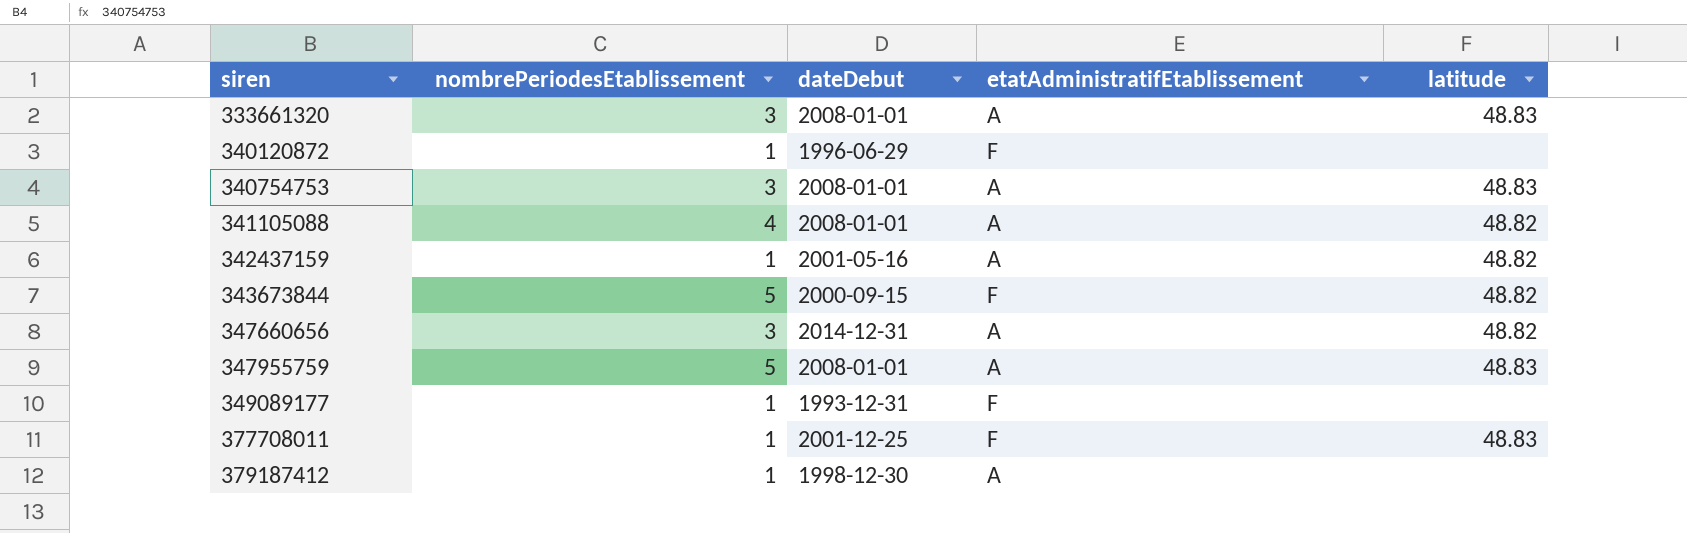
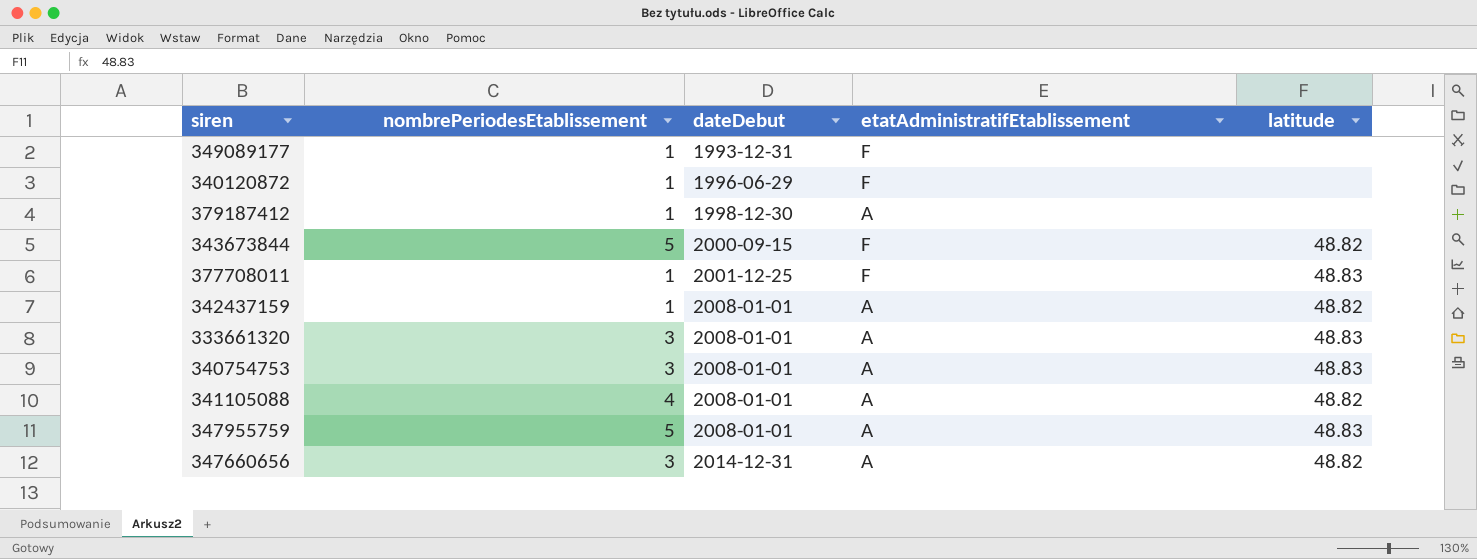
row order: siren ascending -> dateDebut ascending
342437159 | dateDebut: 2001-05-16 -> 2008-01-01

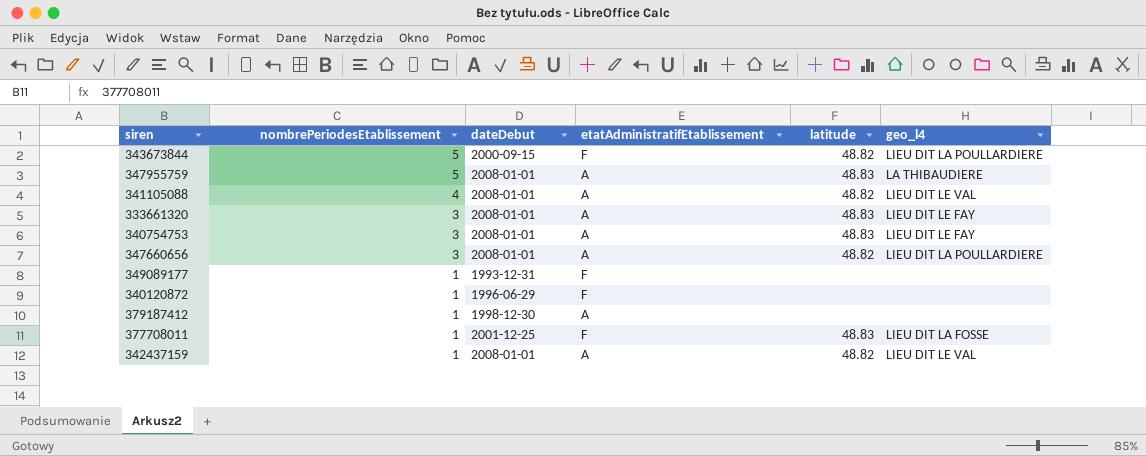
row order: dateDebut ascending -> nombrePeriodesEtablissement descending
column geo_l4 | position: none -> 6
347660656 | dateDebut: 2014-12-31 -> 2008-01-01

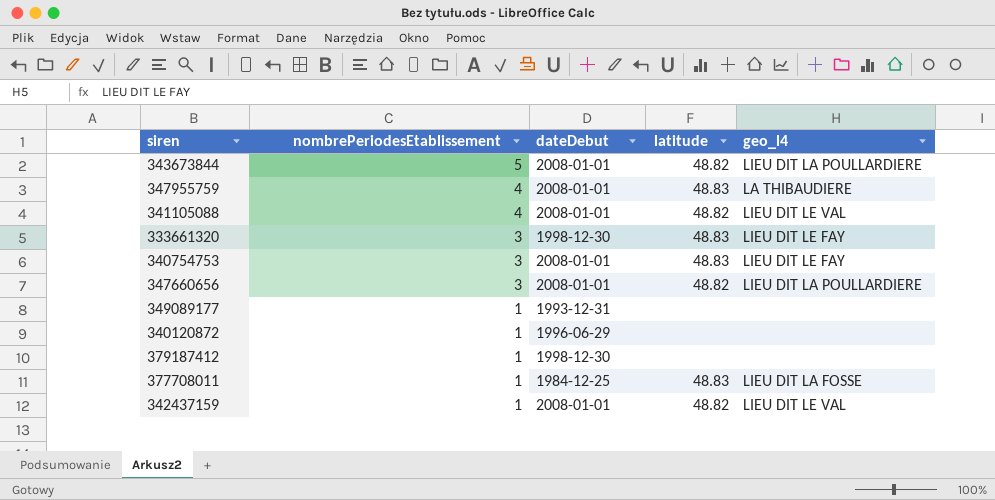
column etatAdministratifEtablissement | position: 4 -> none
343673844 | dateDebut: 2000-09-15 -> 2008-01-01
347955759 | nombrePeriodesEtablissement: 5 -> 4
333661320 | dateDebut: 2008-01-01 -> 1998-12-30
377708011 | dateDebut: 2001-12-25 -> 1984-12-25

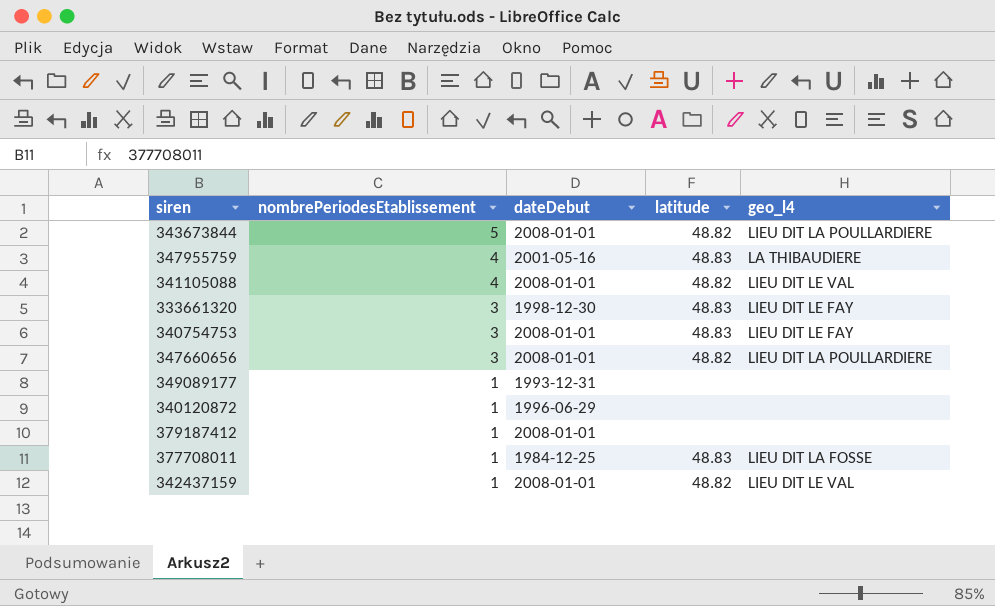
347955759 | dateDebut: 2008-01-01 -> 2001-05-16
379187412 | dateDebut: 1998-12-30 -> 2008-01-01

